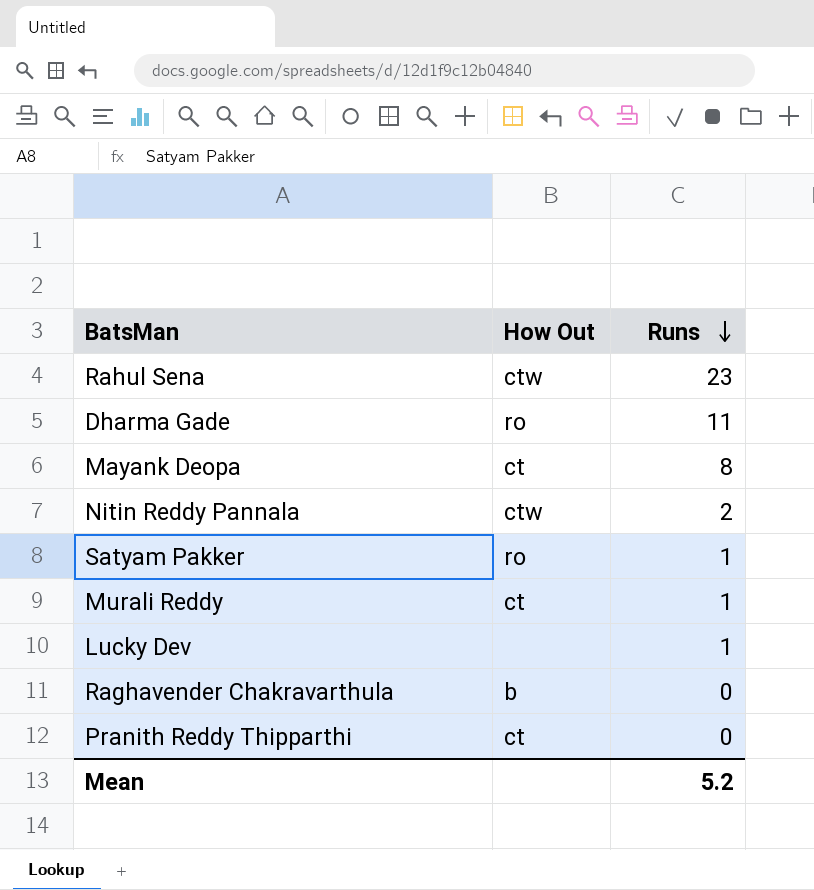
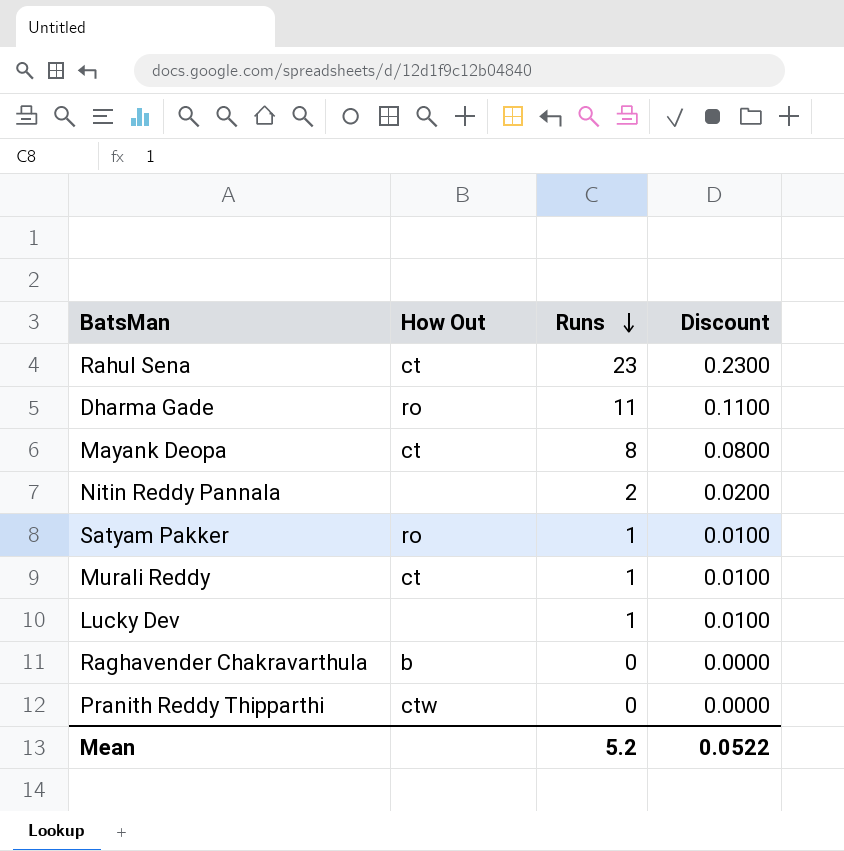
column Discount | formula: none -> [Runs] * 0.01
Rahul Sena | How Out: ctw -> ct
Nitin Reddy Pannala | How Out: ctw -> none
Pranith Reddy Thipparthi | How Out: ct -> ctw

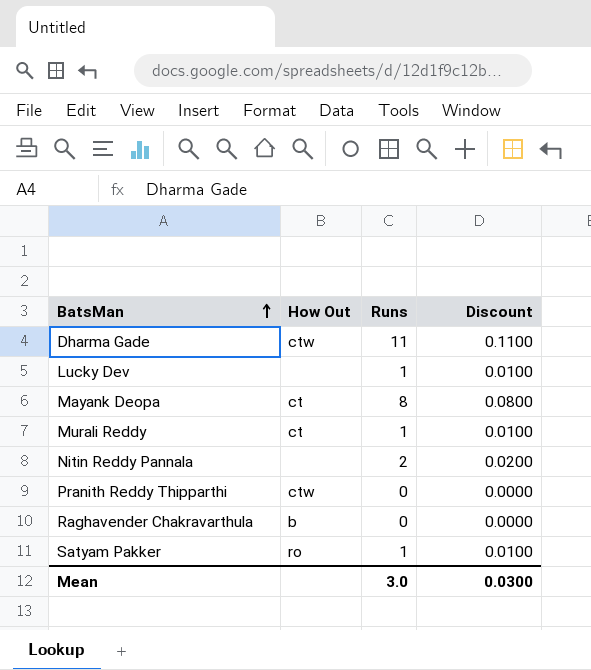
row order: Runs descending -> BatsMan ascending
row Rahul Sena: ct | 23 | 0.2300 -> none
Dharma Gade | How Out: ro -> ctw
Mean | Runs: 5.2 -> 3.0
Mean | Discount: 0.0522 -> 0.0300

